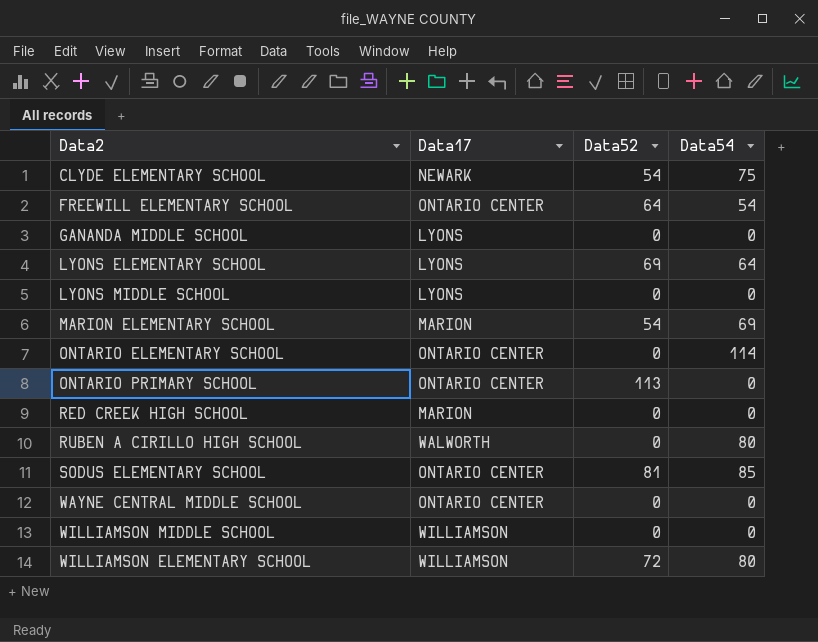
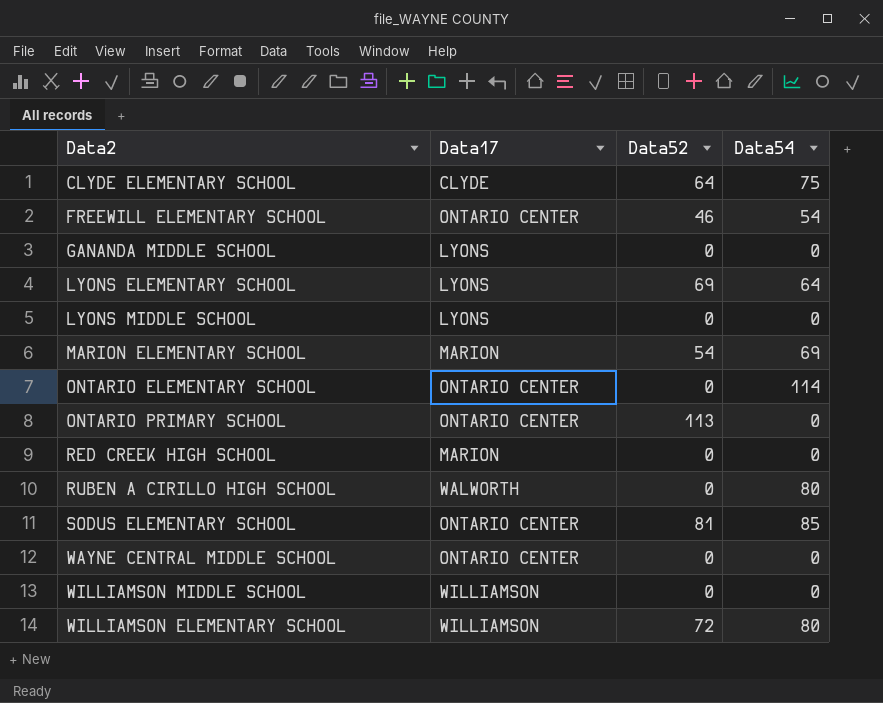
CLYDE ELEMENTARY SCHOOL | Data17: NEWARK -> CLYDE
CLYDE ELEMENTARY SCHOOL | Data52: 54 -> 64
FREEWILL ELEMENTARY SCHOOL | Data52: 64 -> 46

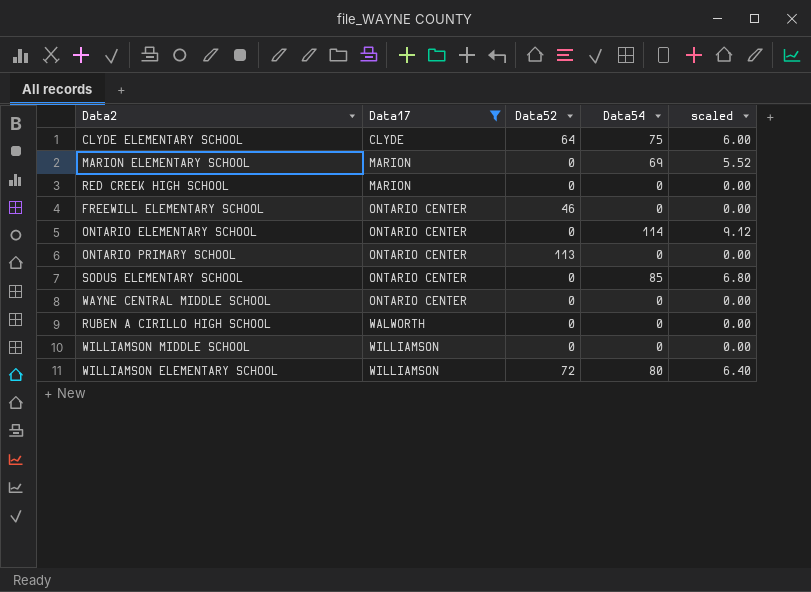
filter: none -> Data17 != LYONS
row order: none -> Data17 ascending
column scaled | formula: none -> [Data54] * 0.08
MARION ELEMENTARY SCHOOL | Data52: 54 -> 0
FREEWILL ELEMENTARY SCHOOL | Data54: 54 -> 0
SODUS ELEMENTARY SCHOOL | Data52: 81 -> 0
RUBEN A CIRILLO HIGH SCHOOL | Data54: 80 -> 0

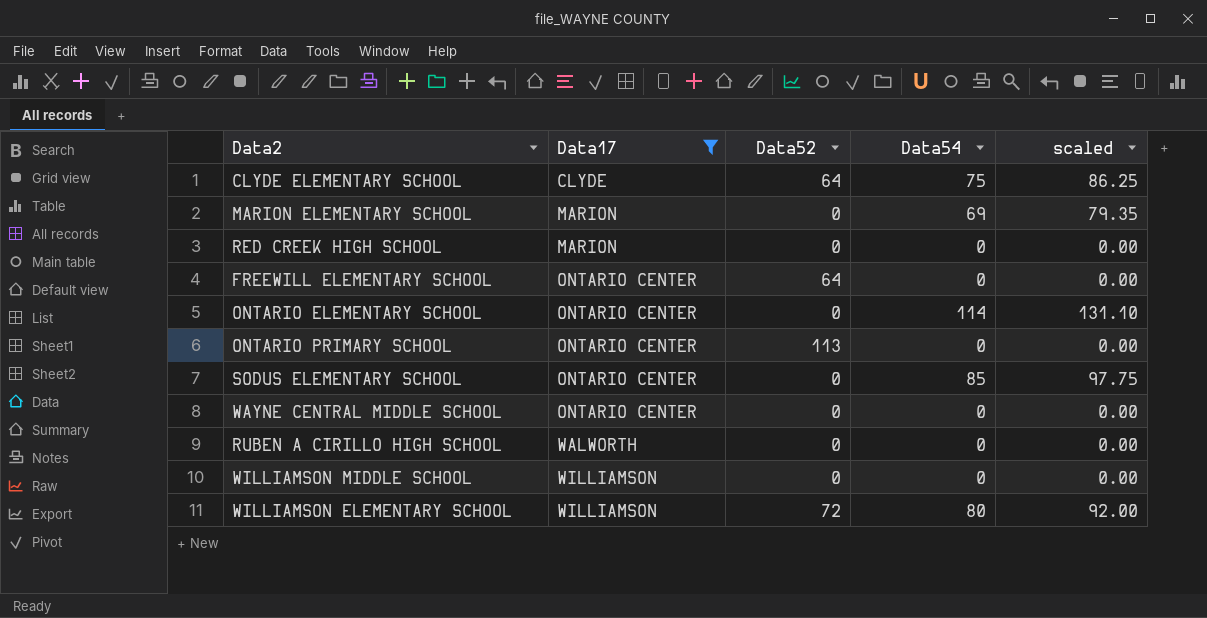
column scaled | formula: [Data54] * 0.08 -> [Data54] * 1.15
FREEWILL ELEMENTARY SCHOOL | Data52: 46 -> 64

